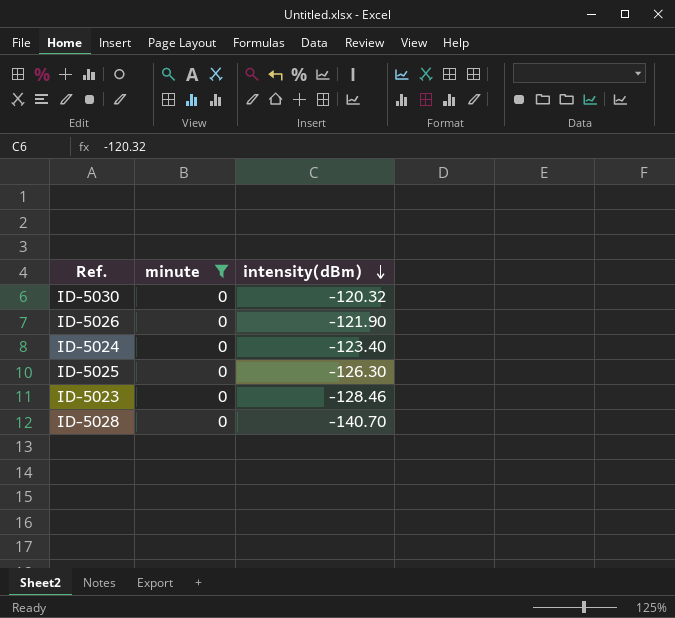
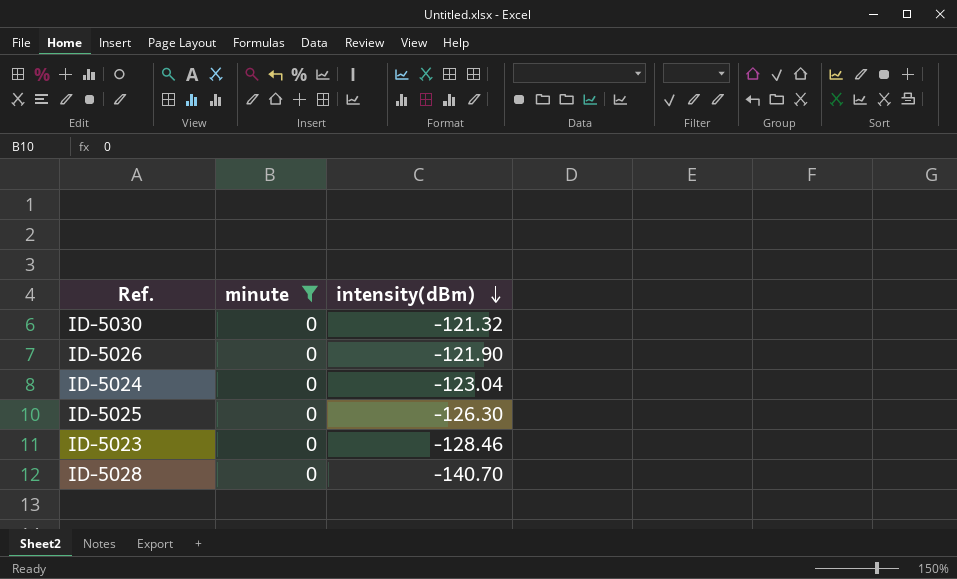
ID-5030 | intensity(dBm): -120.32 -> -121.32
ID-5024 | intensity(dBm): -123.40 -> -123.04

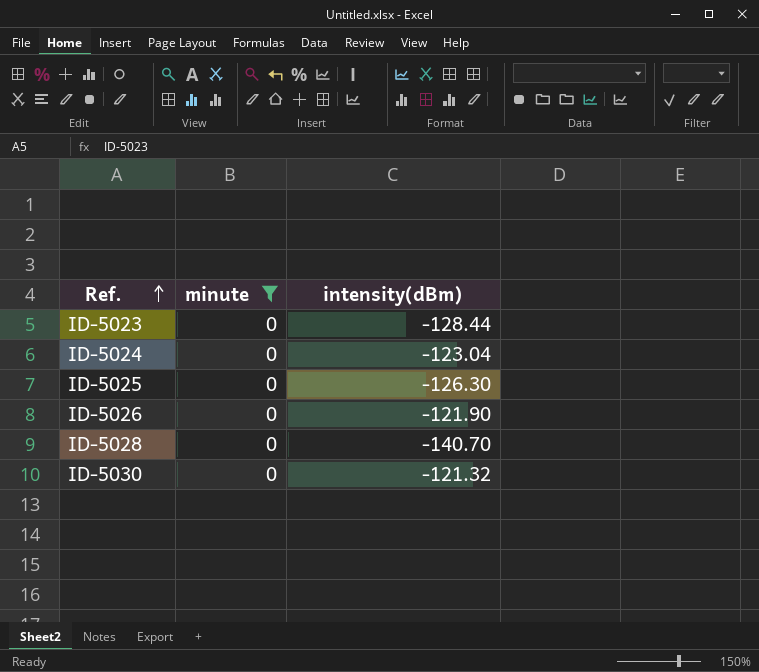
row order: intensity(dBm) descending -> Ref. ascending
ID-5023 | intensity(dBm): -128.46 -> -128.44

